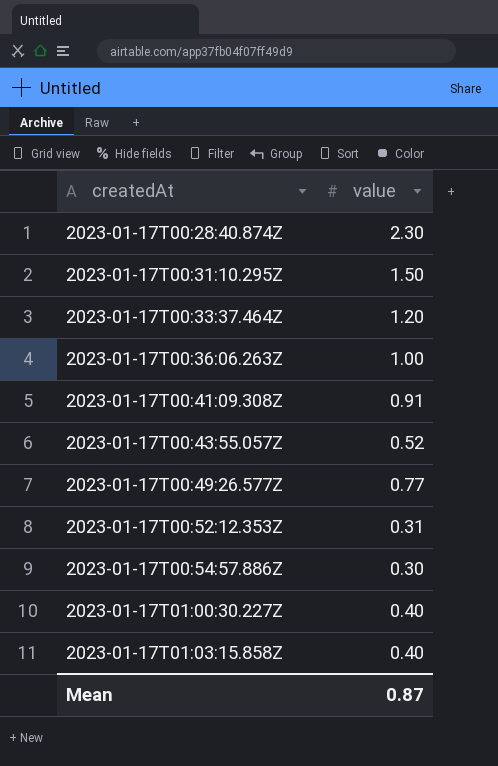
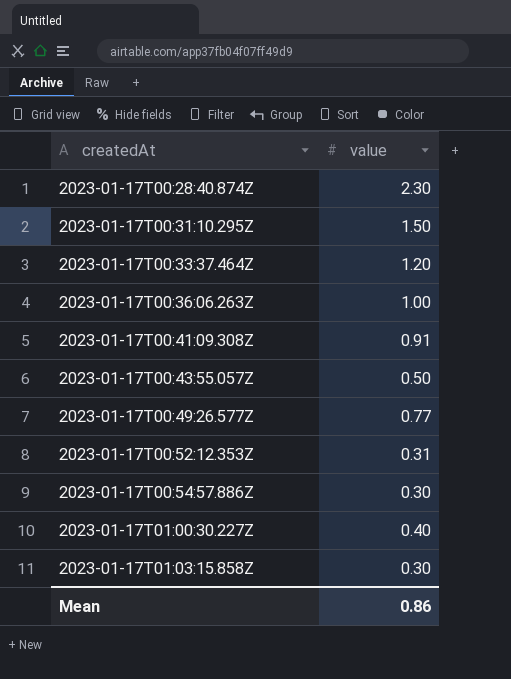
2023-01-17T00:43:55.057Z | value: 0.52 -> 0.50
2023-01-17T01:03:15.858Z | value: 0.40 -> 0.30
Mean | value: 0.87 -> 0.86

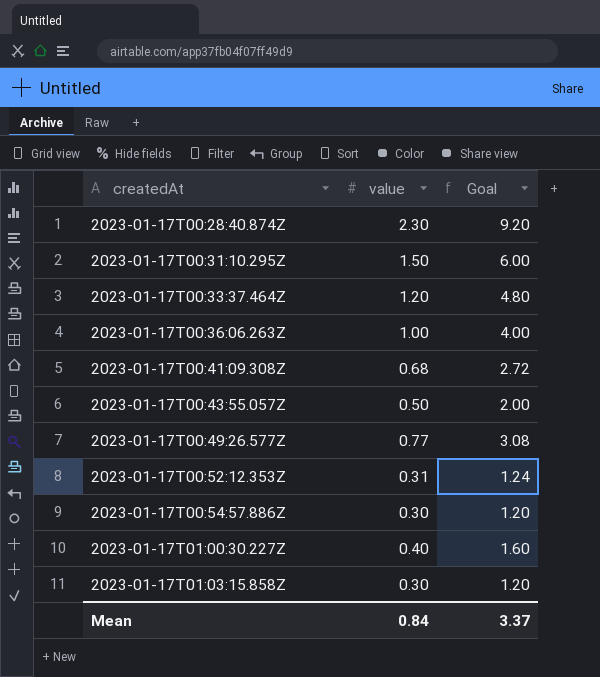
column Goal | formula: none -> [value] * 4
2023-01-17T00:41:09.308Z | value: 0.91 -> 0.68
Mean | value: 0.86 -> 0.84

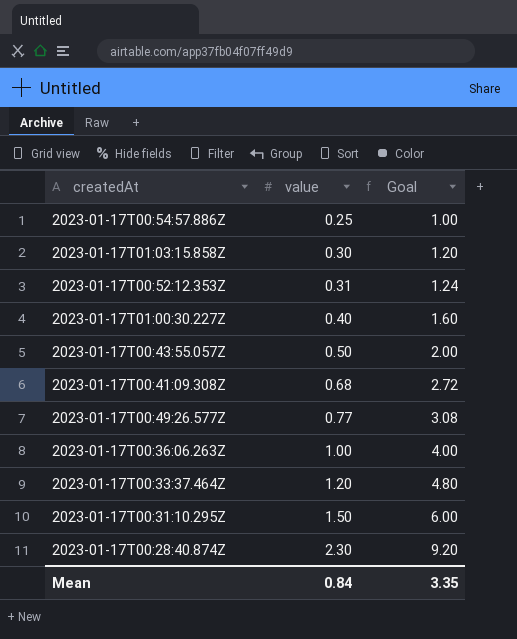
row order: createdAt ascending -> value ascending
2023-01-17T00:54:57.886Z | value: 0.30 -> 0.25
2023-01-17T00:54:57.886Z | Goal: 1.20 -> 1.00
Mean | Goal: 3.37 -> 3.35

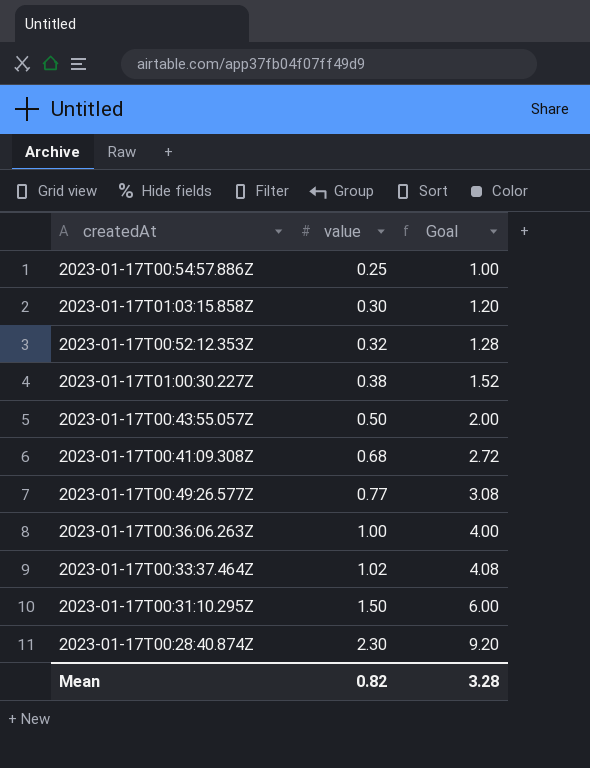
2023-01-17T00:52:12.353Z | value: 0.31 -> 0.32
2023-01-17T00:52:12.353Z | Goal: 1.24 -> 1.28
2023-01-17T01:00:30.227Z | value: 0.40 -> 0.38
2023-01-17T01:00:30.227Z | Goal: 1.60 -> 1.52
2023-01-17T00:33:37.464Z | value: 1.20 -> 1.02
2023-01-17T00:33:37.464Z | Goal: 4.80 -> 4.08
Mean | value: 0.84 -> 0.82
Mean | Goal: 3.35 -> 3.28

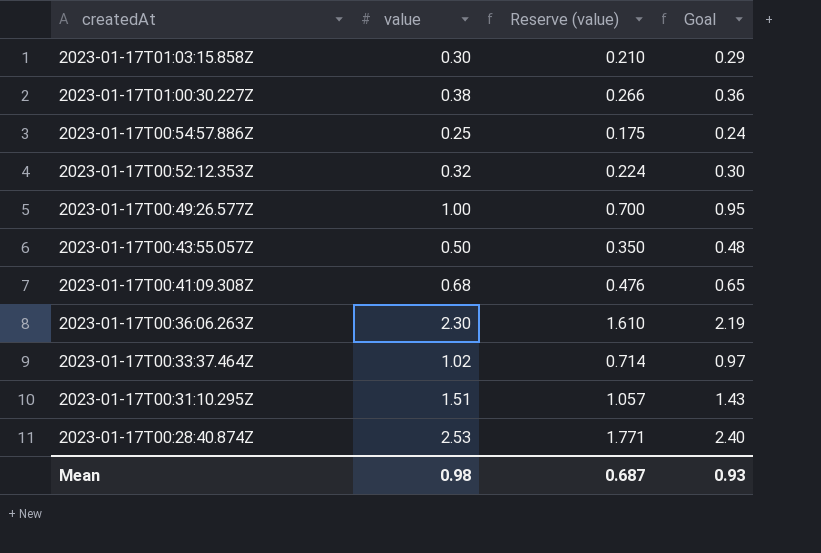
row order: value ascending -> createdAt descending
column Reserve (value) | formula: none -> [value] * 0.7
column Goal | formula: [value] * 4 -> [value] * 0.95
2023-01-17T00:49:26.577Z | value: 0.77 -> 1.00
2023-01-17T00:36:06.263Z | value: 1.00 -> 2.30
2023-01-17T00:31:10.295Z | value: 1.50 -> 1.51
2023-01-17T00:28:40.874Z | value: 2.30 -> 2.53
Mean | value: 0.82 -> 0.98
Mean | Goal: 3.28 -> 0.93

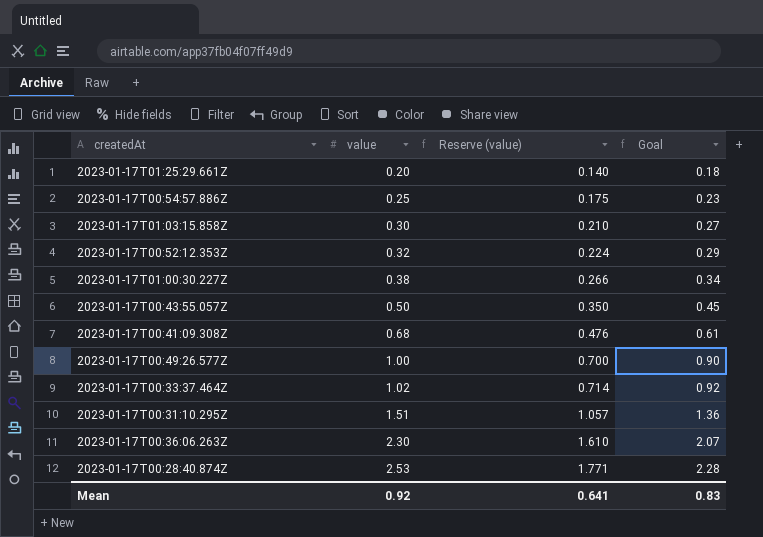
row order: createdAt descending -> value ascending
column Goal | formula: [value] * 0.95 -> [value] * 0.9
row 2023-01-17T01:25:29.661Z: none -> 0.20 | 0.140 | 0.18
Mean | value: 0.98 -> 0.92
Mean | Reserve (value): 0.687 -> 0.641
Mean | Goal: 0.93 -> 0.83

